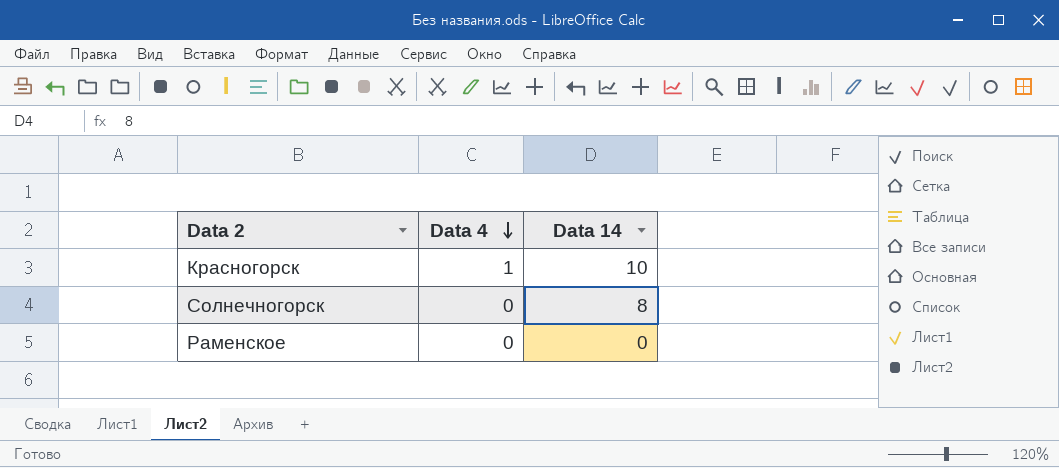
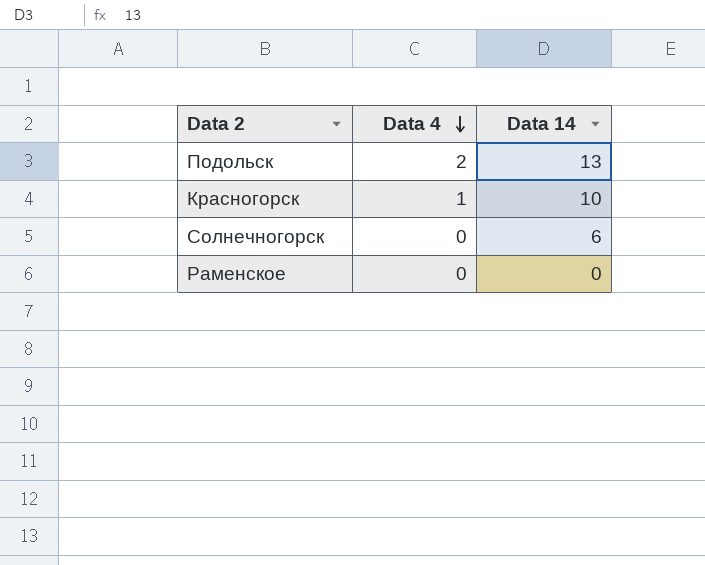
row Подольск: none -> 2 | 13
Солнечногорск | Data 14: 8 -> 6

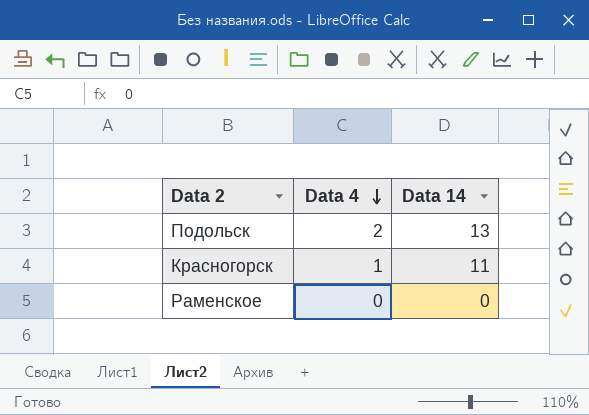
row Солнечногорск: 0 | 6 -> none
Красногорск | Data 14: 10 -> 11

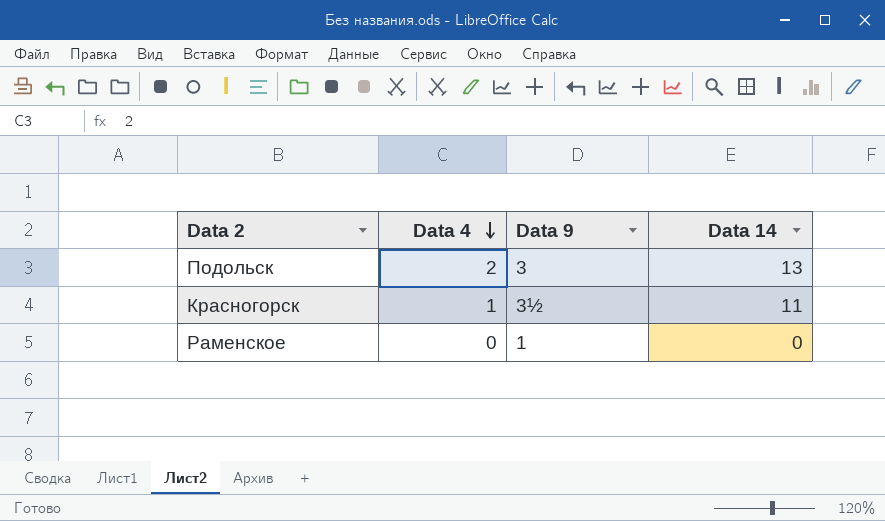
column Data 9 | position: none -> 3

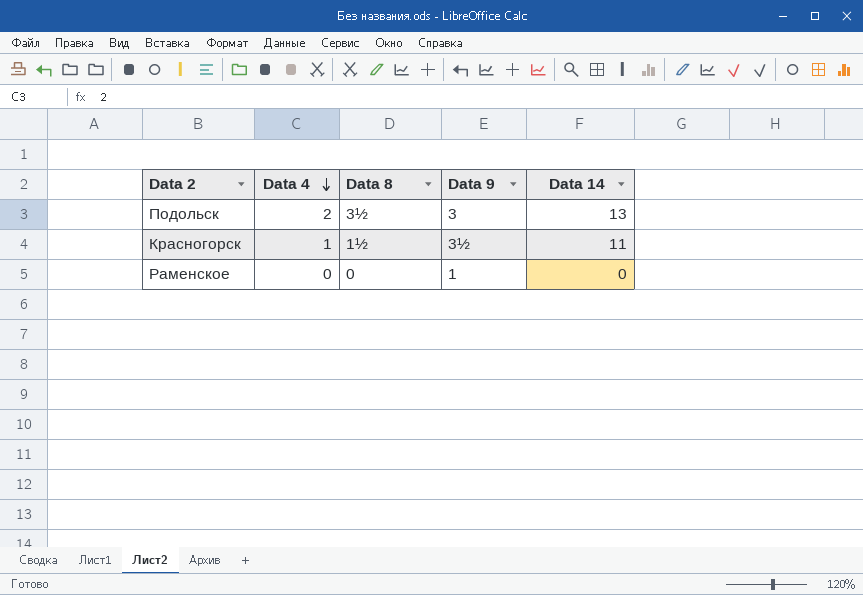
column Data 8 | position: none -> 3

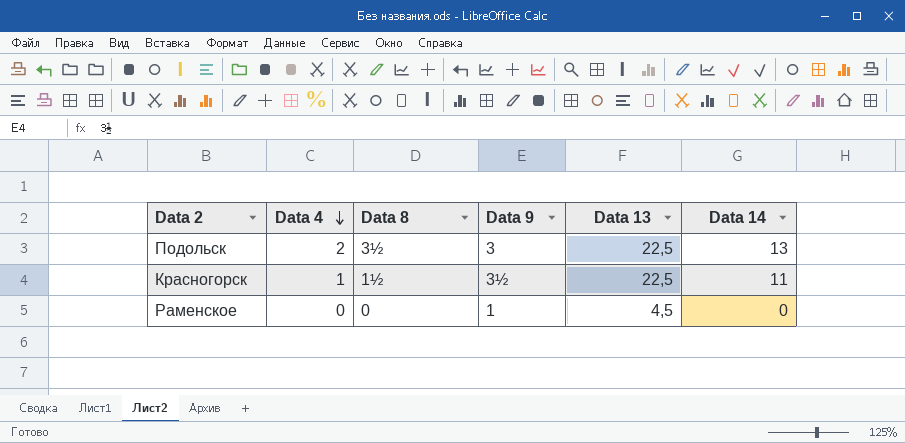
column Data 13 | position: none -> 5

